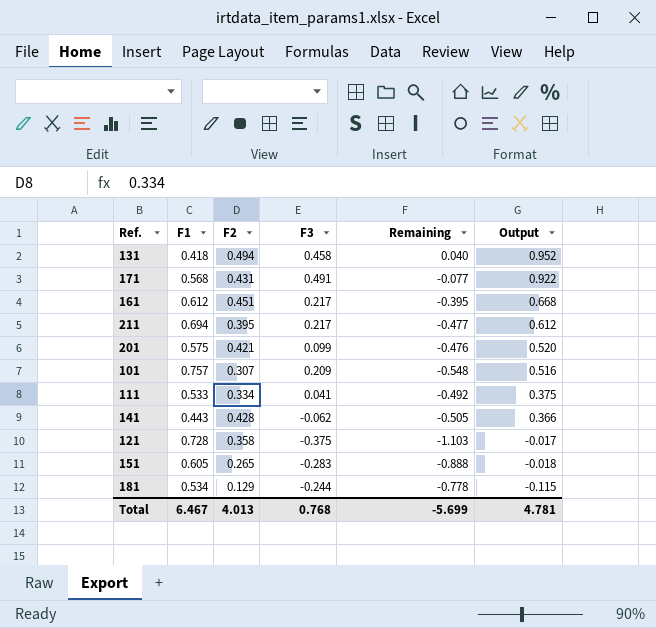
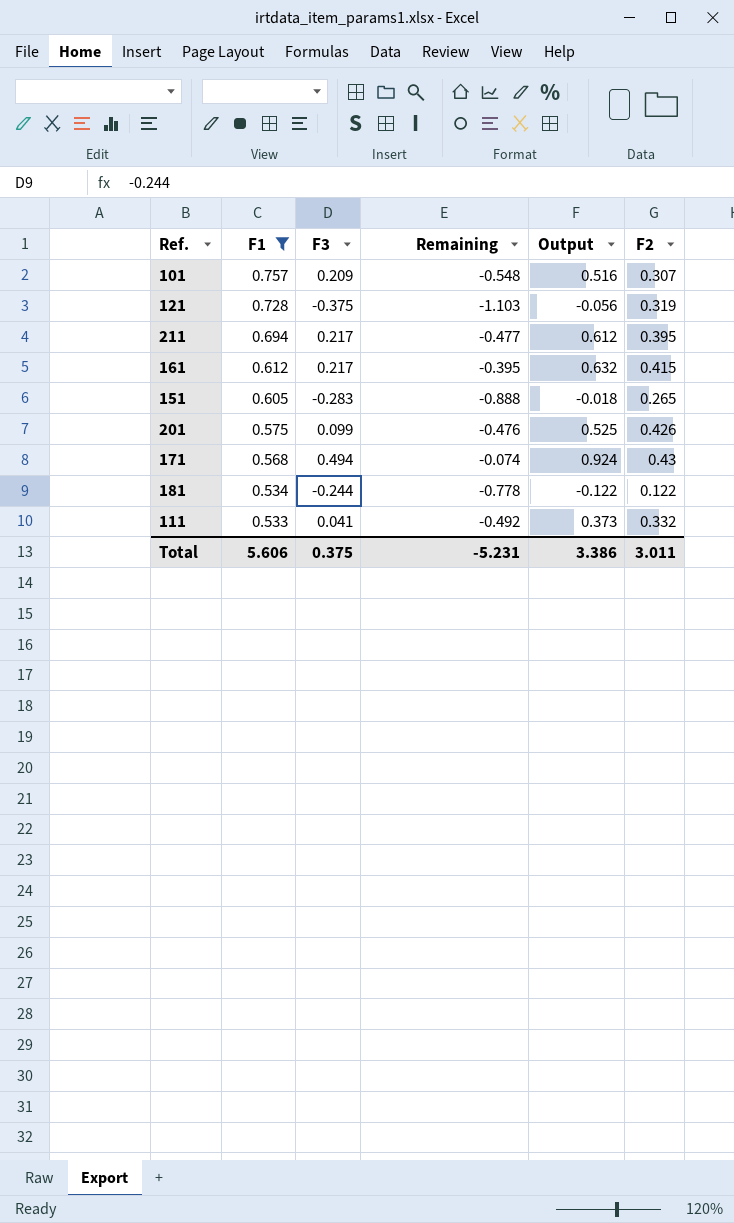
filter: none -> F1 >= 0.533
row order: Output descending -> F1 descending
column F2 | position: 3 -> 6
121 | Output: -0.017 -> -0.056
121 | F2: 0.358 -> 0.319
161 | Output: 0.668 -> 0.632
161 | F2: 0.451 -> 0.415
201 | Output: 0.520 -> 0.525
201 | F2: 0.421 -> 0.426
171 | F3: 0.491 -> 0.494
171 | Remaining: -0.077 -> -0.074
171 | Output: 0.922 -> 0.924
171 | F2: 0.431 -> 0.43
181 | Output: -0.115 -> -0.122
181 | F2: 0.129 -> 0.122
111 | Output: 0.375 -> 0.373
111 | F2: 0.334 -> 0.332
Total | F1: 6.467 -> 5.606
Total | F3: 0.768 -> 0.375
Total | Remaining: -5.699 -> -5.231
Total | Output: 4.781 -> 3.386
Total | F2: 4.013 -> 3.011

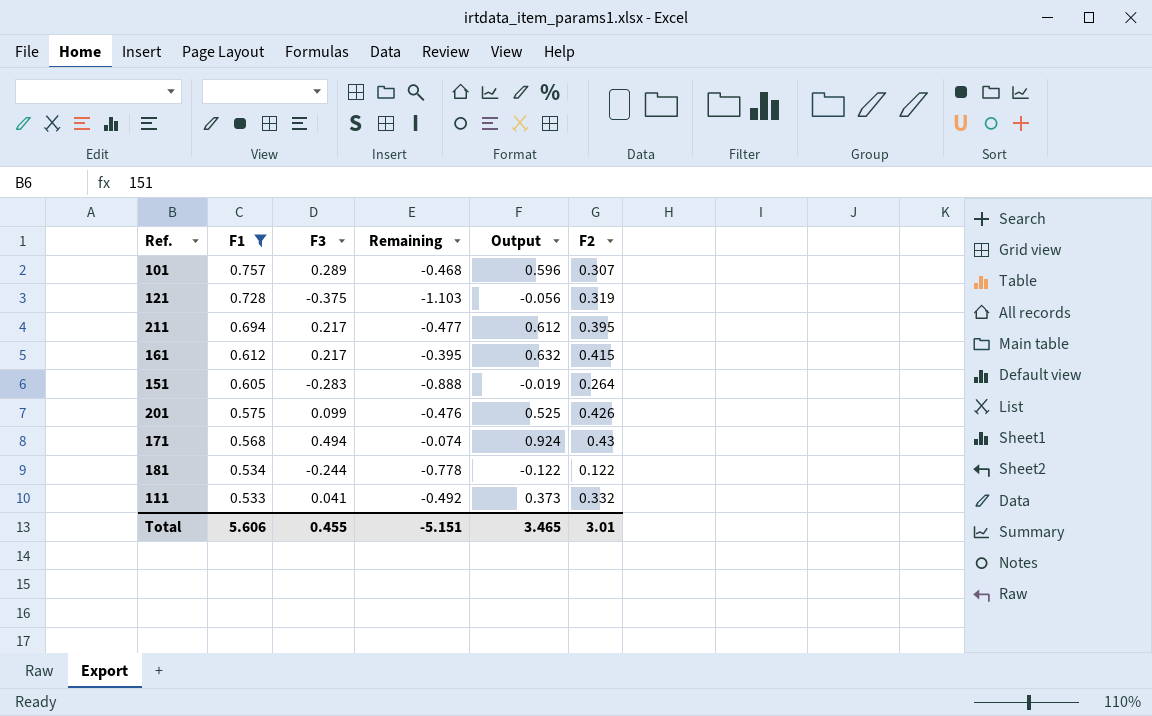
101 | F3: 0.209 -> 0.289
101 | Remaining: -0.548 -> -0.468
101 | Output: 0.516 -> 0.596
151 | Output: -0.018 -> -0.019
151 | F2: 0.265 -> 0.264
Total | F3: 0.375 -> 0.455
Total | Remaining: -5.231 -> -5.151
Total | Output: 3.386 -> 3.465
Total | F2: 3.011 -> 3.01

